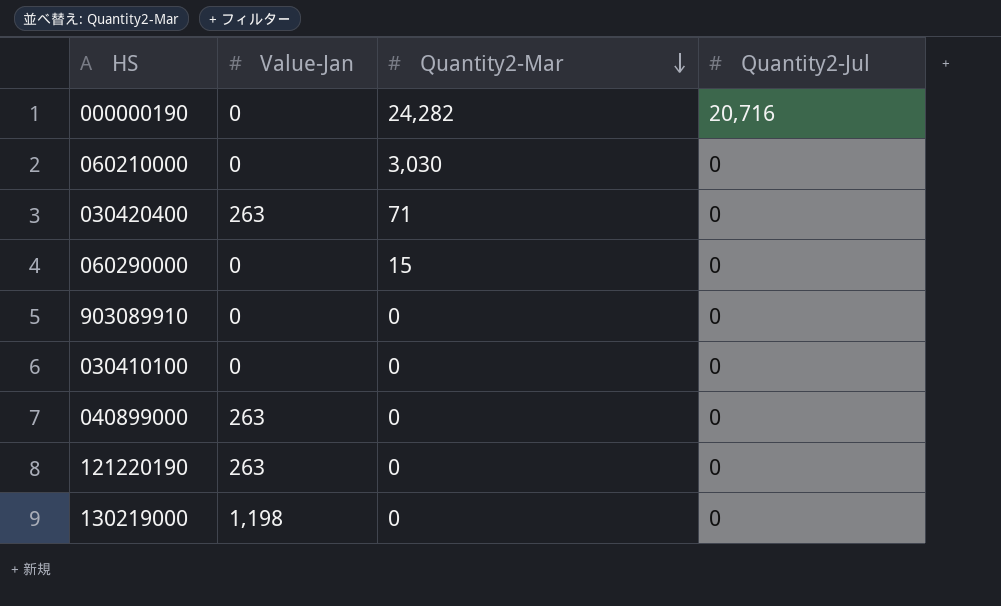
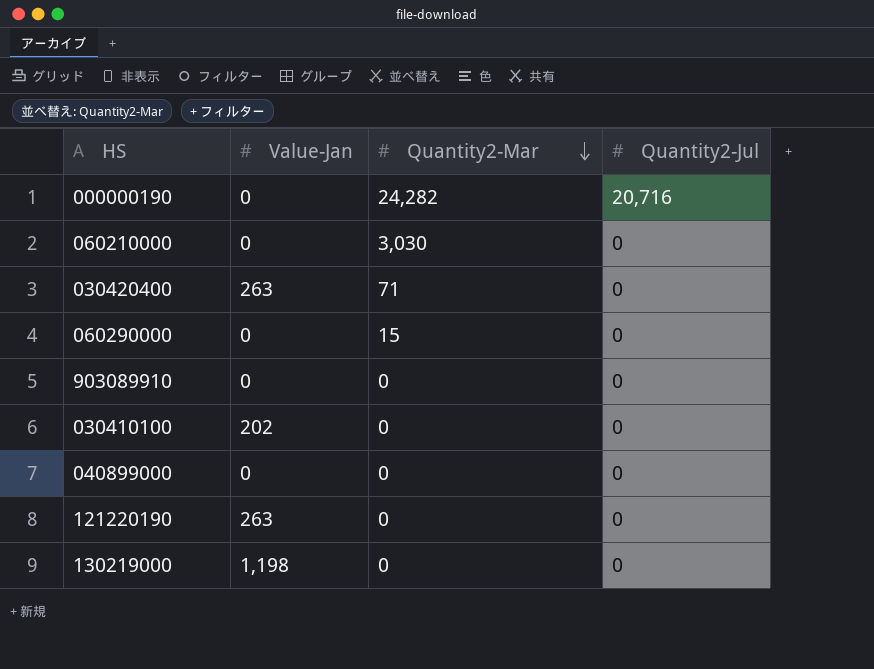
030410100 | Value-Jan: 0 -> 202
040899000 | Value-Jan: 263 -> 0

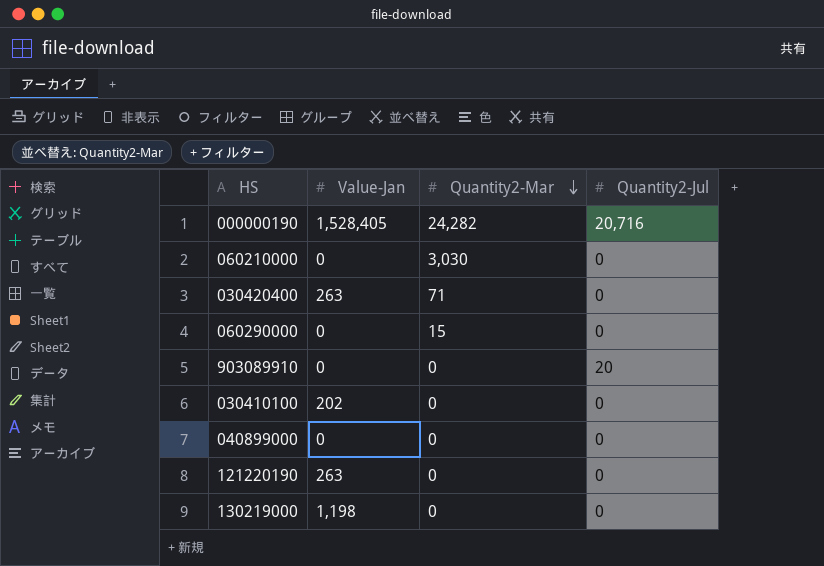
000000190 | Value-Jan: 0 -> 1,528,405
903089910 | Quantity2-Jul: 0 -> 20

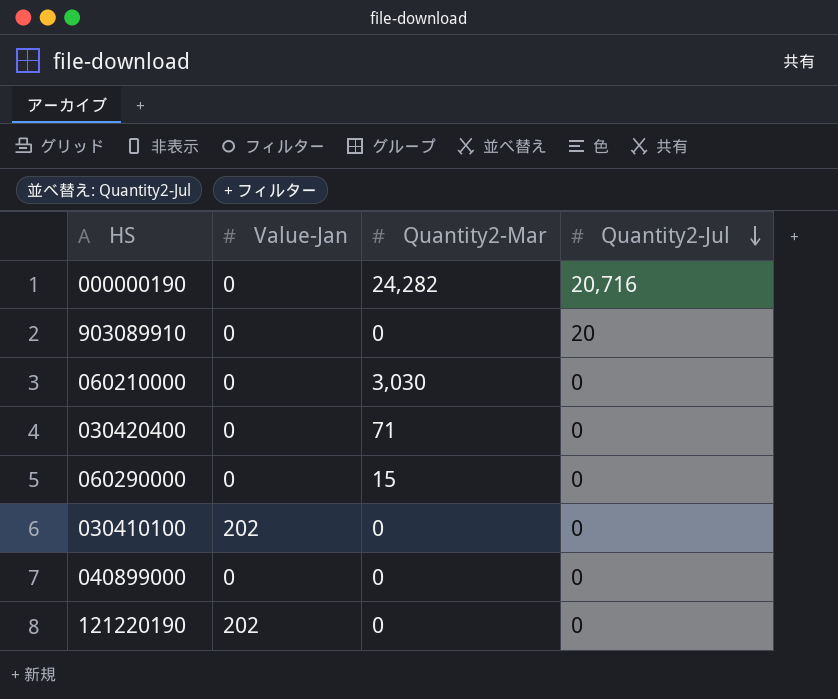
row order: Quantity2-Mar descending -> Quantity2-Jul descending
row 130219000: 1,198 | 0 | 0 -> none
000000190 | Value-Jan: 1,528,405 -> 0
030420400 | Value-Jan: 263 -> 0
121220190 | Value-Jan: 263 -> 202

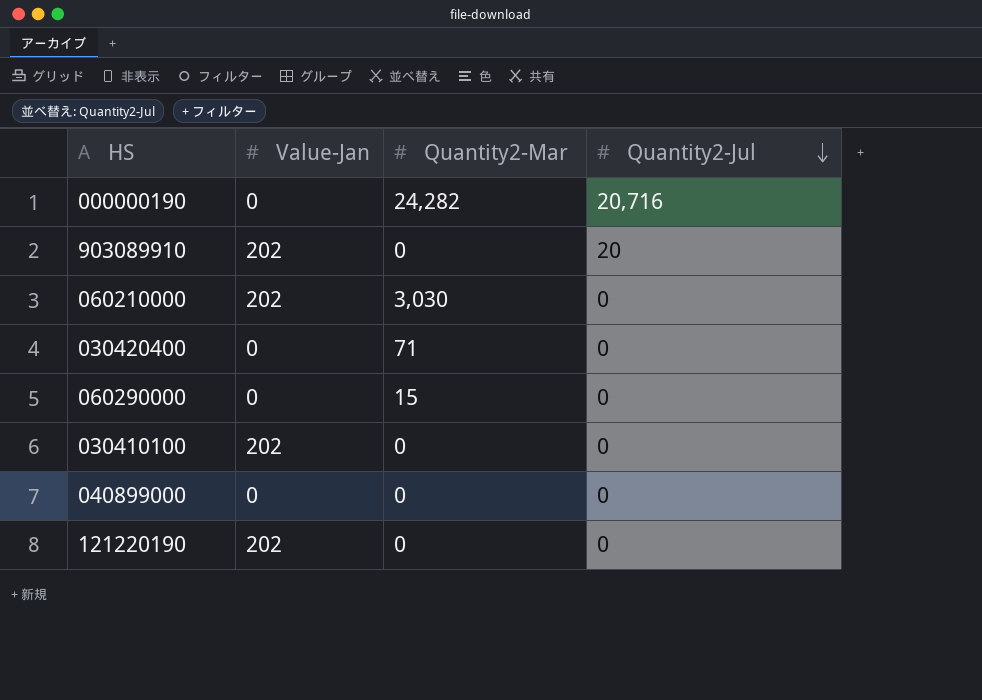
903089910 | Value-Jan: 0 -> 202
060210000 | Value-Jan: 0 -> 202

